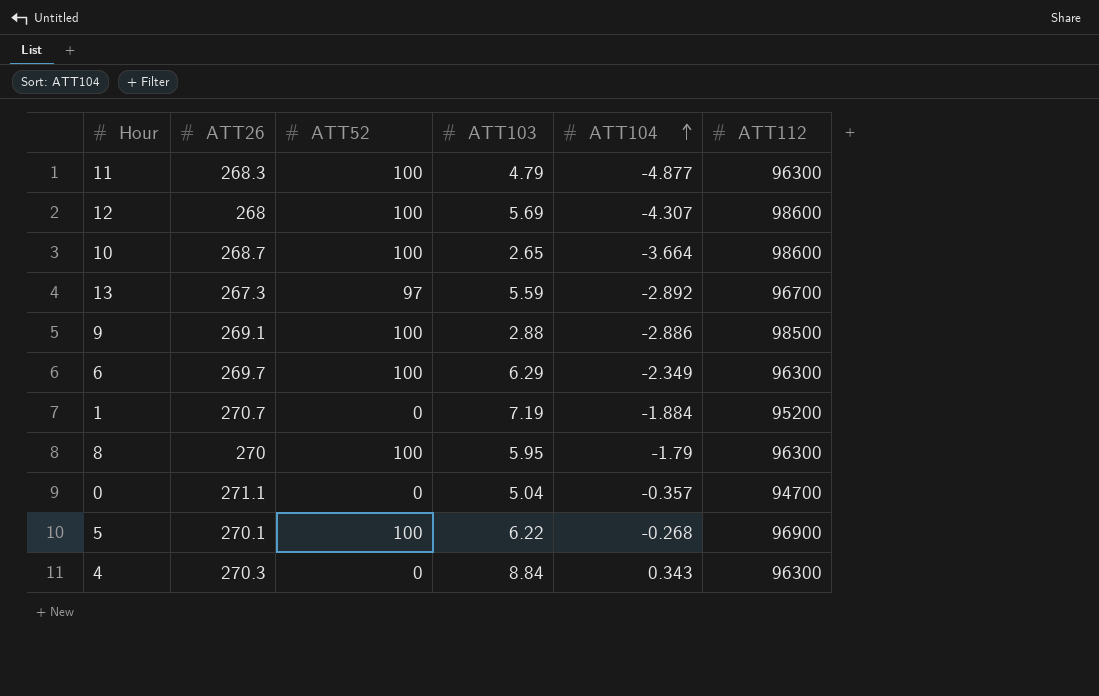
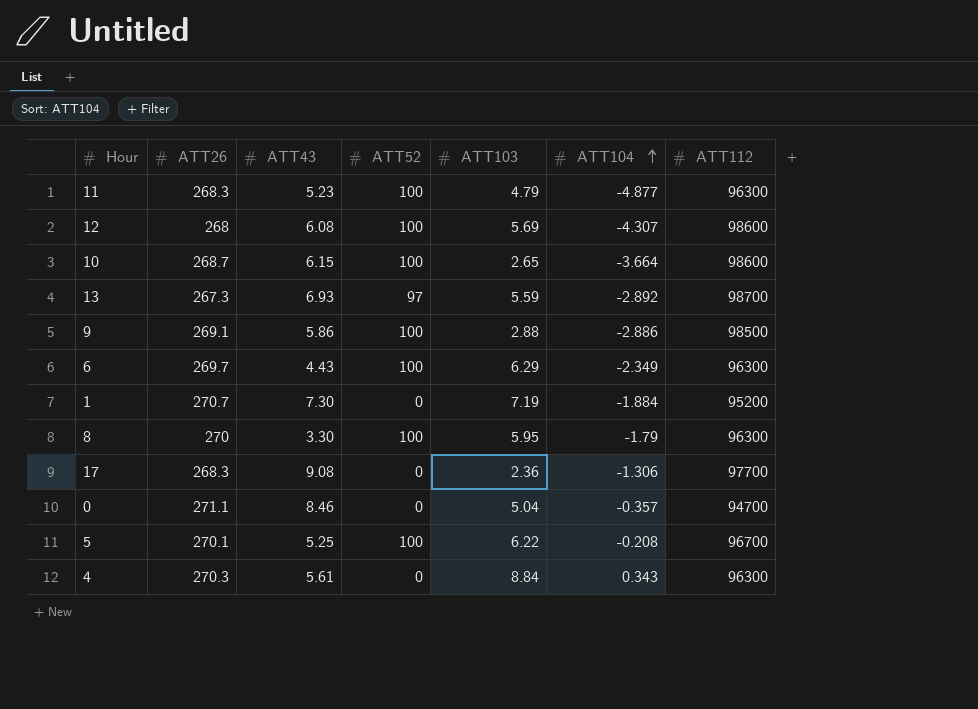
column ATT43 | position: none -> 3
13 | ATT112: 96700 -> 98700
row 17: none -> 268.3 | 9.08 | 0 | 2.36 | -1.306 | 97700
5 | ATT104: -0.268 -> -0.208
5 | ATT112: 96900 -> 96700

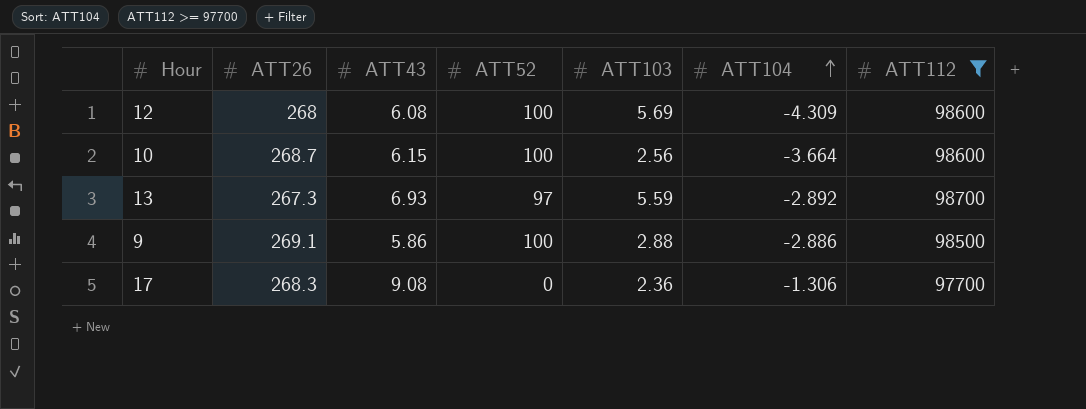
filter: none -> ATT112 >= 97700
12 | ATT104: -4.307 -> -4.309
10 | ATT103: 2.65 -> 2.56

